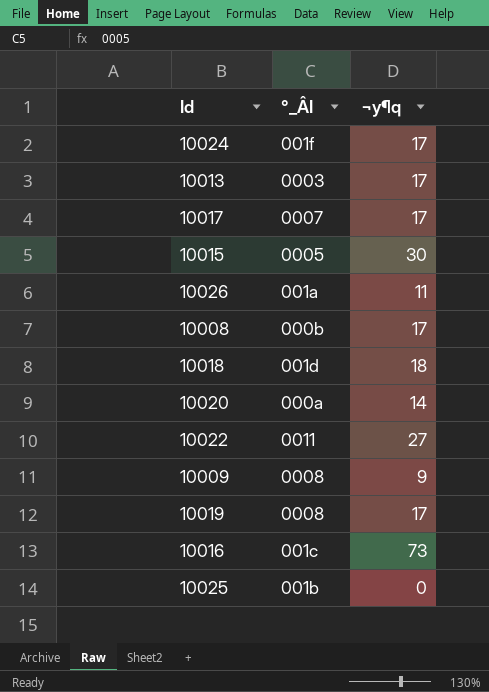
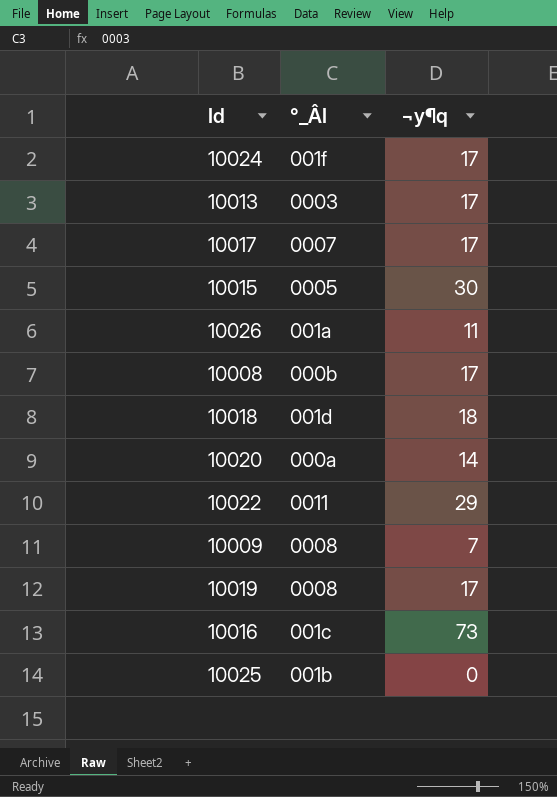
10022 | ¬y¶q: 27 -> 29
10009 | ¬y¶q: 9 -> 7

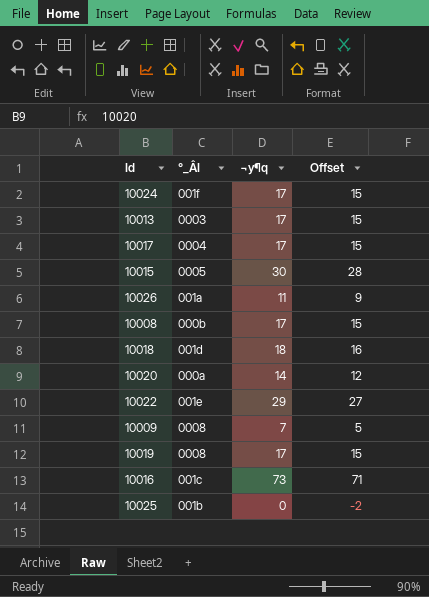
column Offset | formula: none -> [¬y¶q] - 2
10017 | °_ÂI: 0007 -> 0004
10022 | °_ÂI: 0011 -> 001e

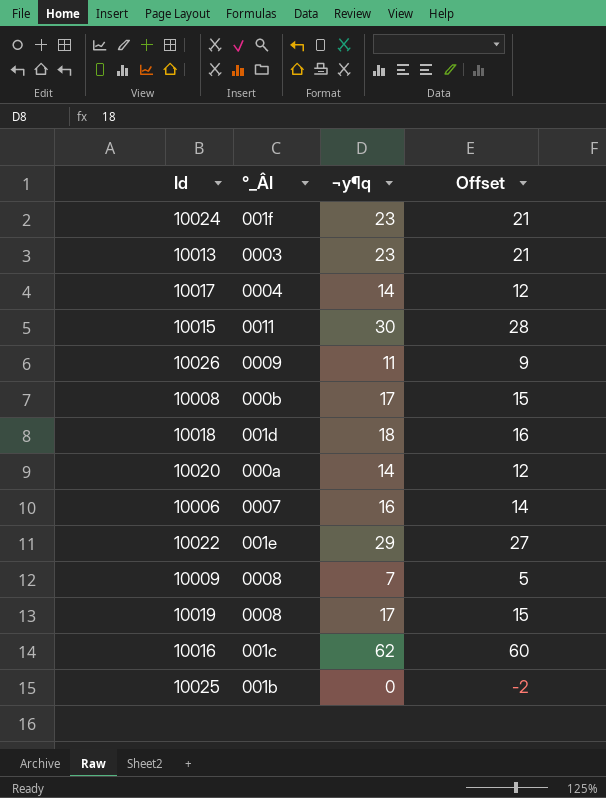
10024 | ¬y¶q: 17 -> 23
10024 | Offset: 15 -> 21
10013 | ¬y¶q: 17 -> 23
10013 | Offset: 15 -> 21
10017 | ¬y¶q: 17 -> 14
10017 | Offset: 15 -> 12
10015 | °_ÂI: 0005 -> 0011
10026 | °_ÂI: 001a -> 0009
row 10006: none -> 0007 | 16 | 14
10016 | ¬y¶q: 73 -> 62
10016 | Offset: 71 -> 60

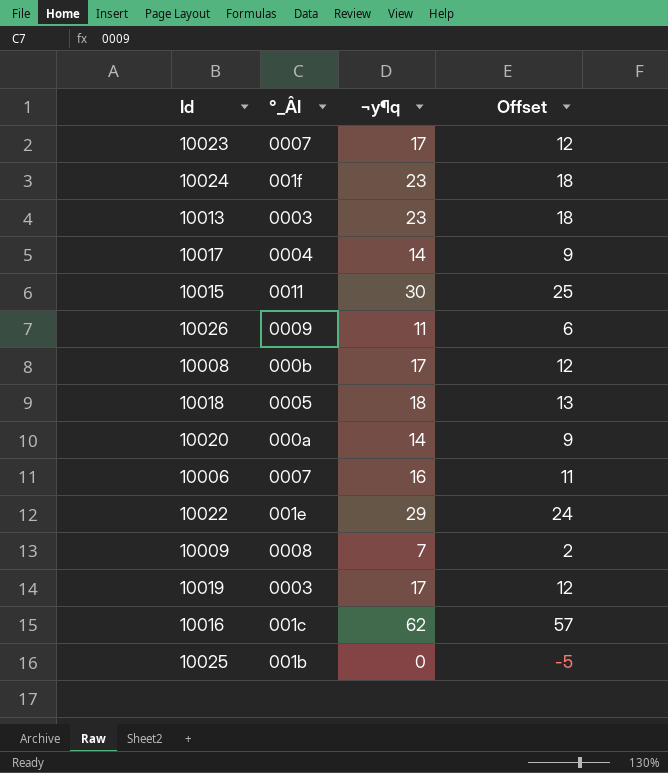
column Offset | formula: [¬y¶q] - 2 -> [¬y¶q] - 5
row 10023: none -> 0007 | 17 | 12
10018 | °_ÂI: 001d -> 0005
10019 | °_ÂI: 0008 -> 0003

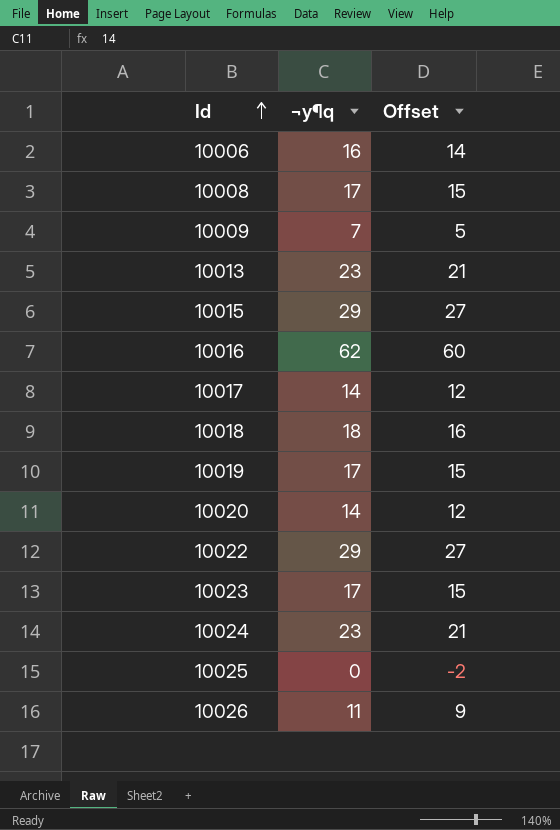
row order: none -> Id ascending
column °_ÂI | position: 2 -> none
column Offset | formula: [¬y¶q] - 5 -> [¬y¶q] - 2
10015 | ¬y¶q: 30 -> 29

